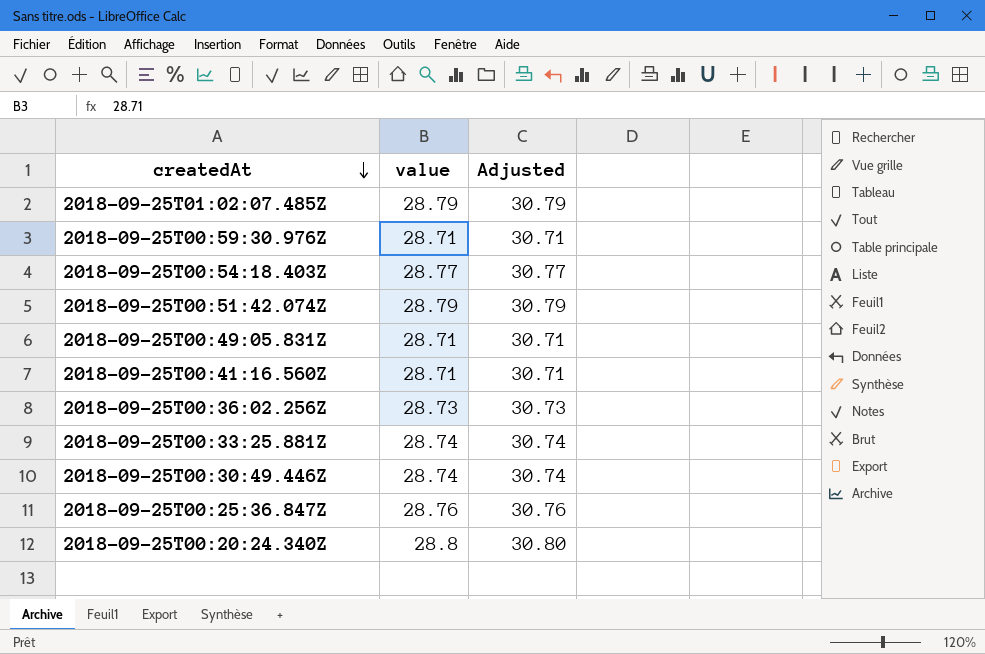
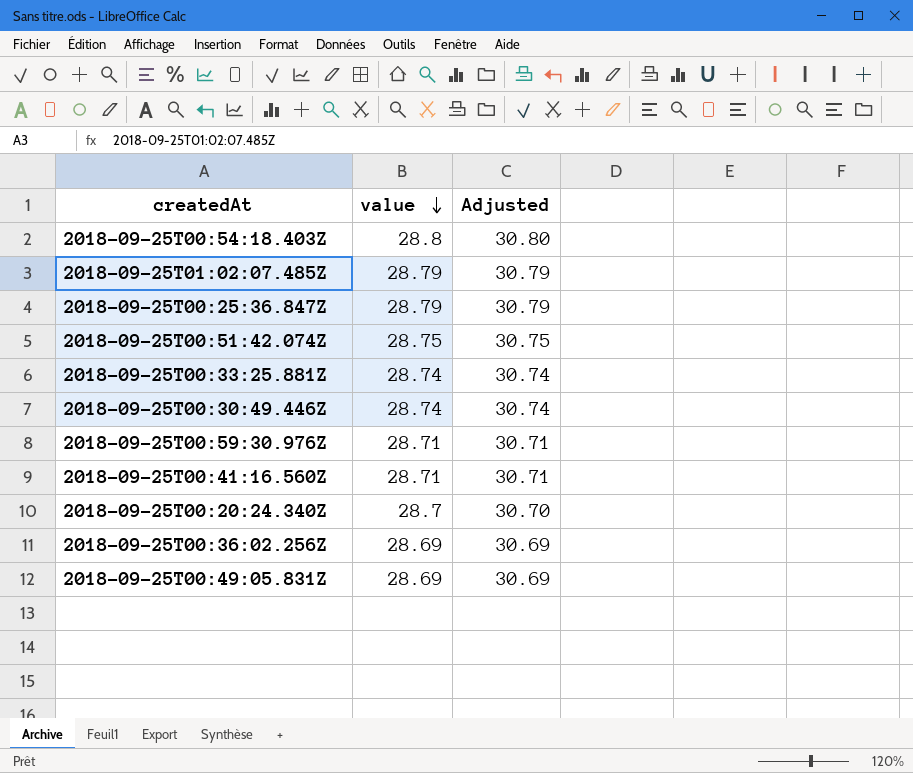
row order: createdAt descending -> value descending
2018-09-25T00:54:18.403Z | value: 28.77 -> 28.8
2018-09-25T00:54:18.403Z | Adjusted: 30.77 -> 30.80
2018-09-25T00:25:36.847Z | value: 28.76 -> 28.79
2018-09-25T00:25:36.847Z | Adjusted: 30.76 -> 30.79
2018-09-25T00:51:42.074Z | value: 28.79 -> 28.75
2018-09-25T00:51:42.074Z | Adjusted: 30.79 -> 30.75
2018-09-25T00:20:24.340Z | value: 28.8 -> 28.7
2018-09-25T00:20:24.340Z | Adjusted: 30.80 -> 30.70
2018-09-25T00:36:02.256Z | value: 28.73 -> 28.69
2018-09-25T00:36:02.256Z | Adjusted: 30.73 -> 30.69
2018-09-25T00:49:05.831Z | value: 28.71 -> 28.69
2018-09-25T00:49:05.831Z | Adjusted: 30.71 -> 30.69

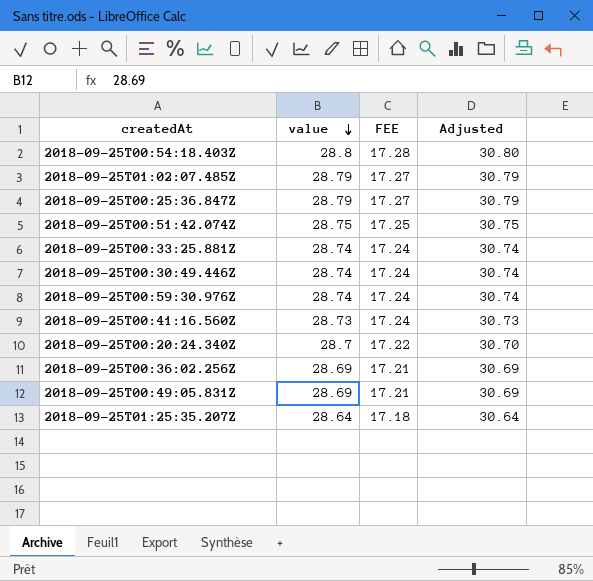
column FEE | formula: none -> [value] * 0.6
2018-09-25T00:59:30.976Z | value: 28.71 -> 28.74
2018-09-25T00:59:30.976Z | Adjusted: 30.71 -> 30.74
2018-09-25T00:41:16.560Z | value: 28.71 -> 28.73
2018-09-25T00:41:16.560Z | Adjusted: 30.71 -> 30.73
row 2018-09-25T01:25:35.207Z: none -> 28.64 | 17.18 | 30.64

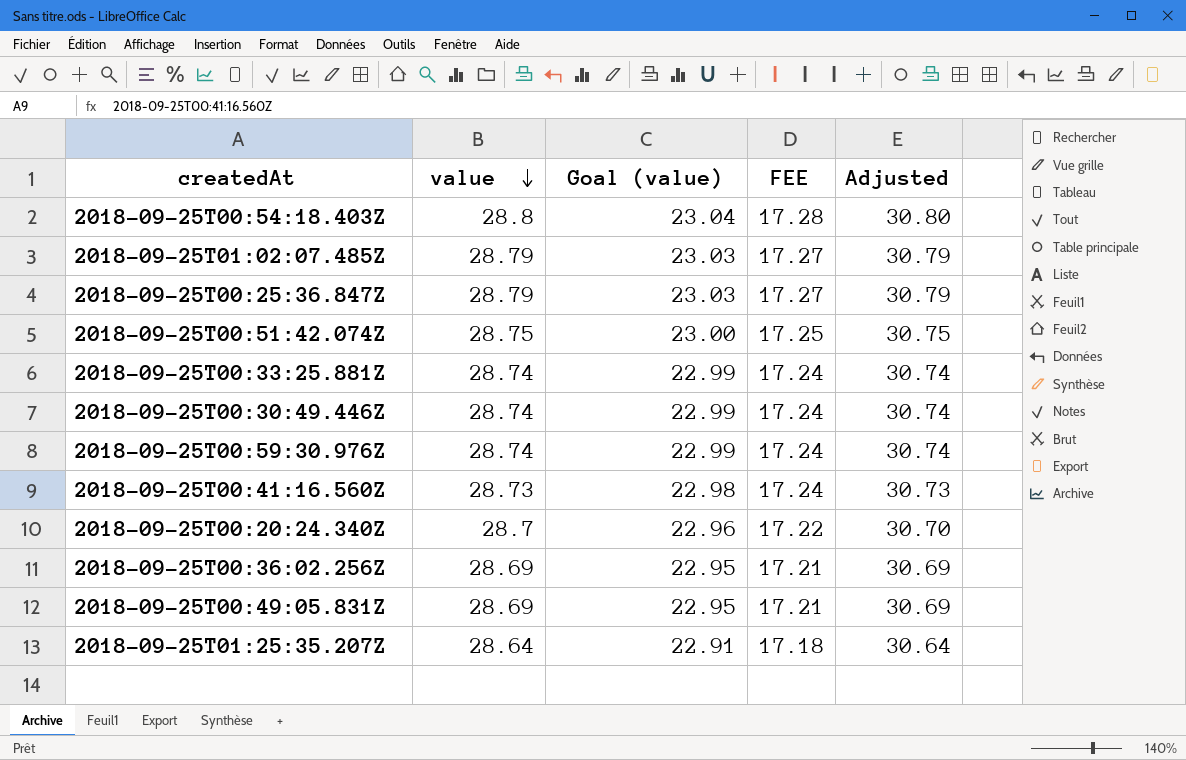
column Goal (value) | formula: none -> [value] * 0.8

